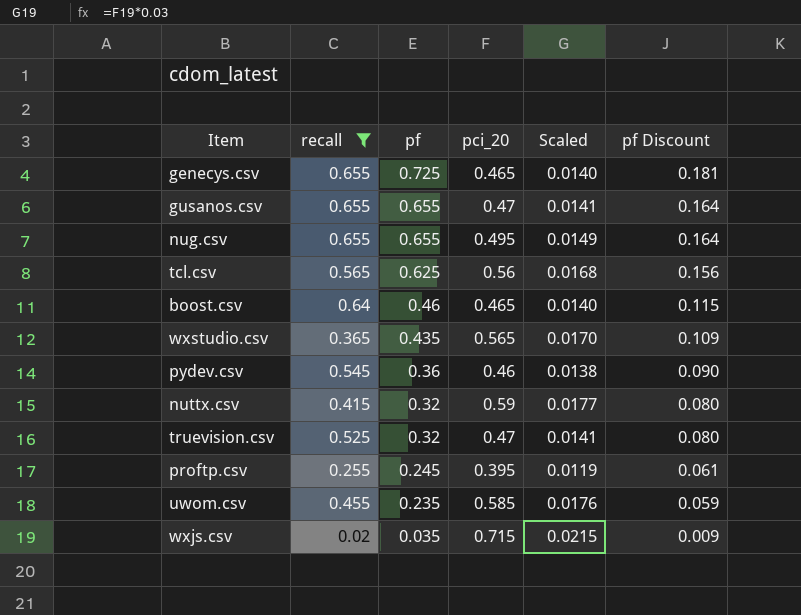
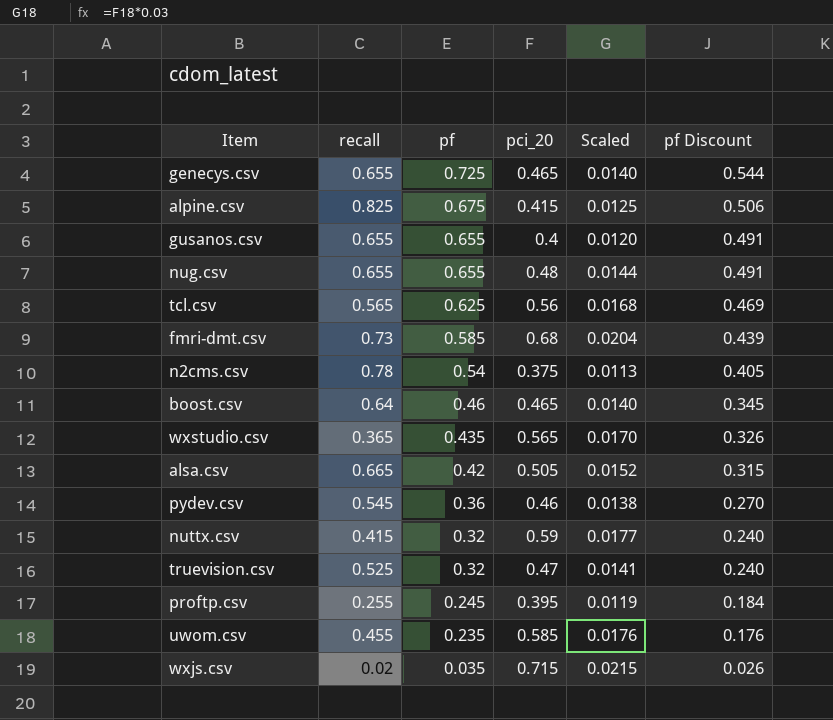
filter: recall <= 0.655 -> none
column pf Discount | formula: [pf] * 0.25 -> [pf] * 0.75
gusanos.csv | pci_20: 0.47 -> 0.4
gusanos.csv | Scaled: 0.0141 -> 0.0120
nug.csv | pci_20: 0.495 -> 0.48
nug.csv | Scaled: 0.0149 -> 0.0144

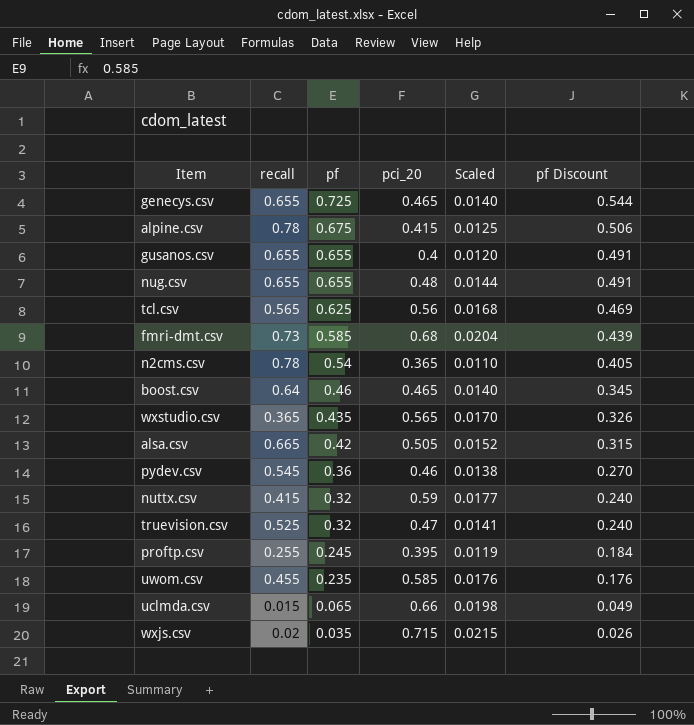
alpine.csv | recall: 0.825 -> 0.78
n2cms.csv | pci_20: 0.375 -> 0.365
n2cms.csv | Scaled: 0.0113 -> 0.0110
row uclmda.csv: none -> 0.015 | 0.065 | 0.66 | 0.0198 | 0.049

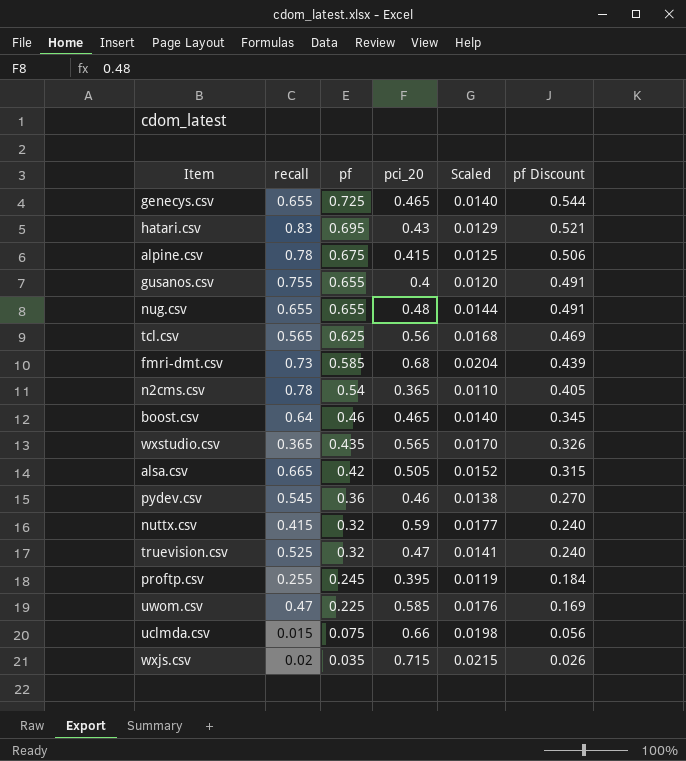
row hatari.csv: none -> 0.83 | 0.695 | 0.43 | 0.0129 | 0.521
gusanos.csv | recall: 0.655 -> 0.755
uwom.csv | recall: 0.455 -> 0.47
uwom.csv | pf: 0.235 -> 0.225
uwom.csv | pf Discount: 0.176 -> 0.169
uclmda.csv | pf: 0.065 -> 0.075
uclmda.csv | pf Discount: 0.049 -> 0.056

